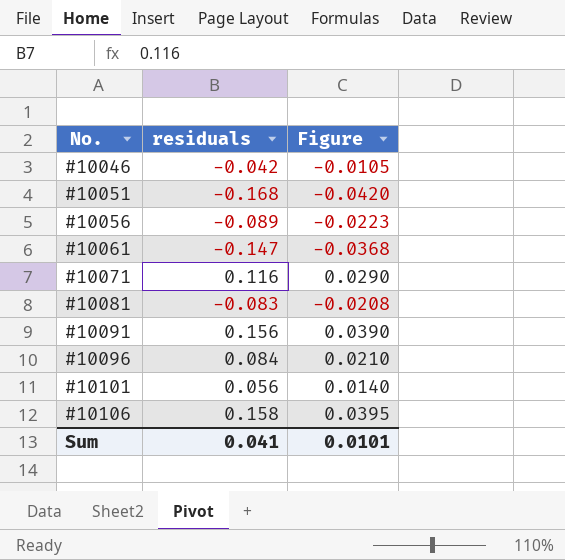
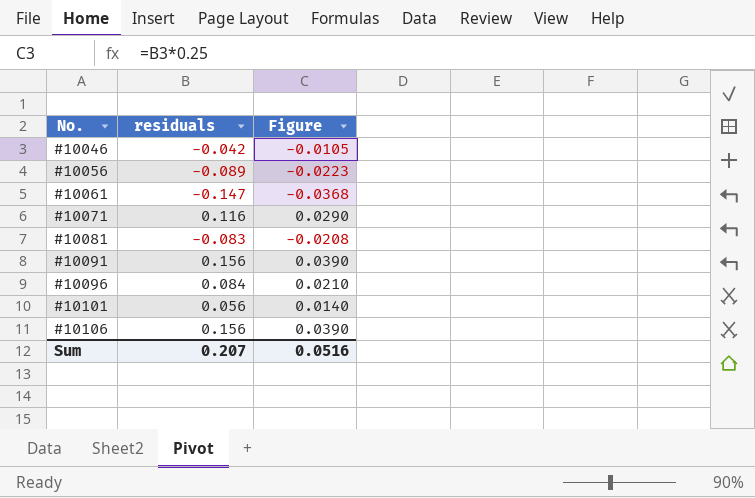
row #10051: -0.168 | -0.0420 -> none
#10106 | residuals: 0.158 -> 0.156
#10106 | Figure: 0.0395 -> 0.0390
Sum | residuals: 0.041 -> 0.207
Sum | Figure: 0.0101 -> 0.0516

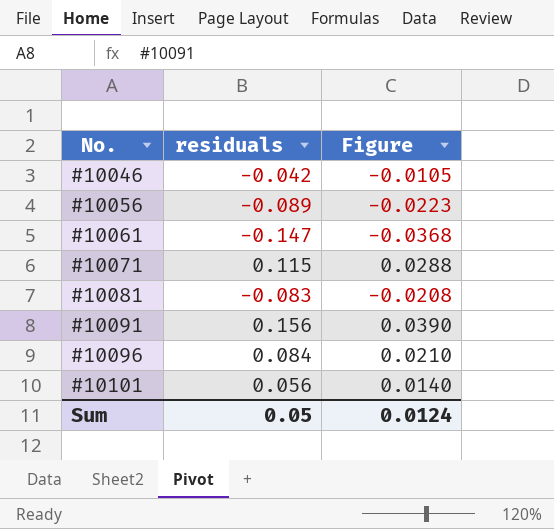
row #10106: 0.156 | 0.0390 -> none
#10071 | residuals: 0.116 -> 0.115
#10071 | Figure: 0.0290 -> 0.0288
Sum | residuals: 0.207 -> 0.05
Sum | Figure: 0.0516 -> 0.0124

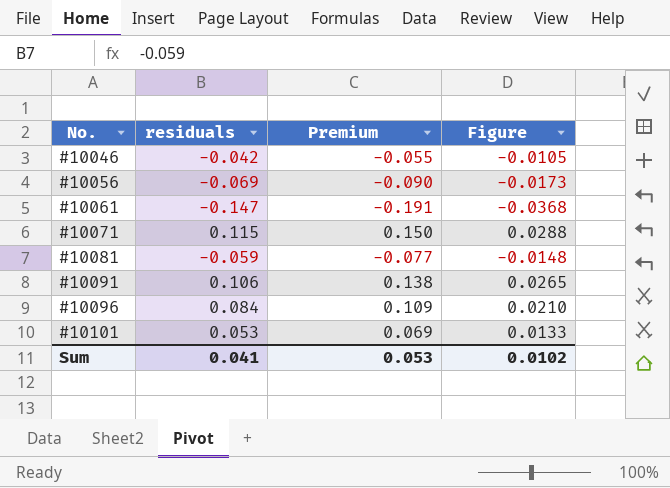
column Premium | formula: none -> [residuals] * 1.3
#10056 | residuals: -0.089 -> -0.069
#10056 | Figure: -0.0223 -> -0.0173
#10081 | residuals: -0.083 -> -0.059
#10081 | Figure: -0.0208 -> -0.0148
#10091 | residuals: 0.156 -> 0.106
#10091 | Figure: 0.0390 -> 0.0265
#10101 | residuals: 0.056 -> 0.053
#10101 | Figure: 0.0140 -> 0.0133
Sum | residuals: 0.05 -> 0.041
Sum | Figure: 0.0124 -> 0.0102

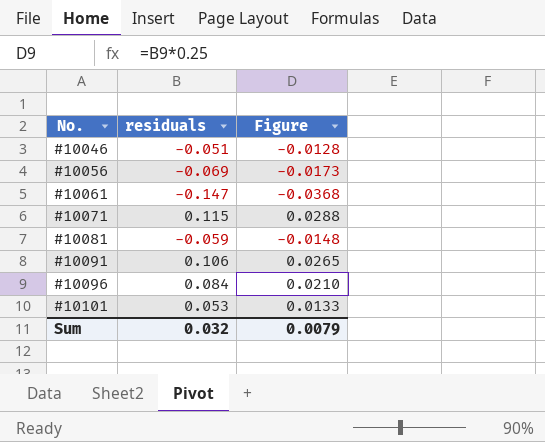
column Premium | formula: [residuals] * 1.3 -> none
#10046 | residuals: -0.042 -> -0.051
#10046 | Figure: -0.0105 -> -0.0128
Sum | residuals: 0.041 -> 0.032
Sum | Figure: 0.0102 -> 0.0079

